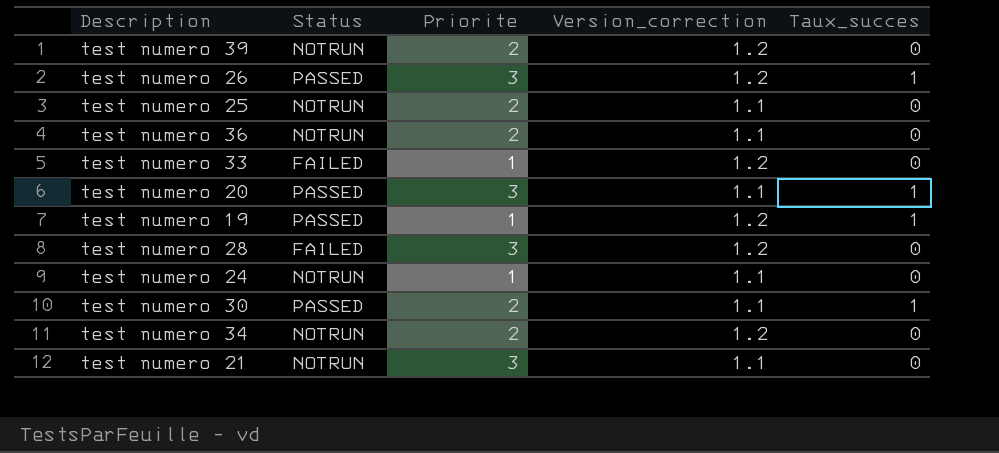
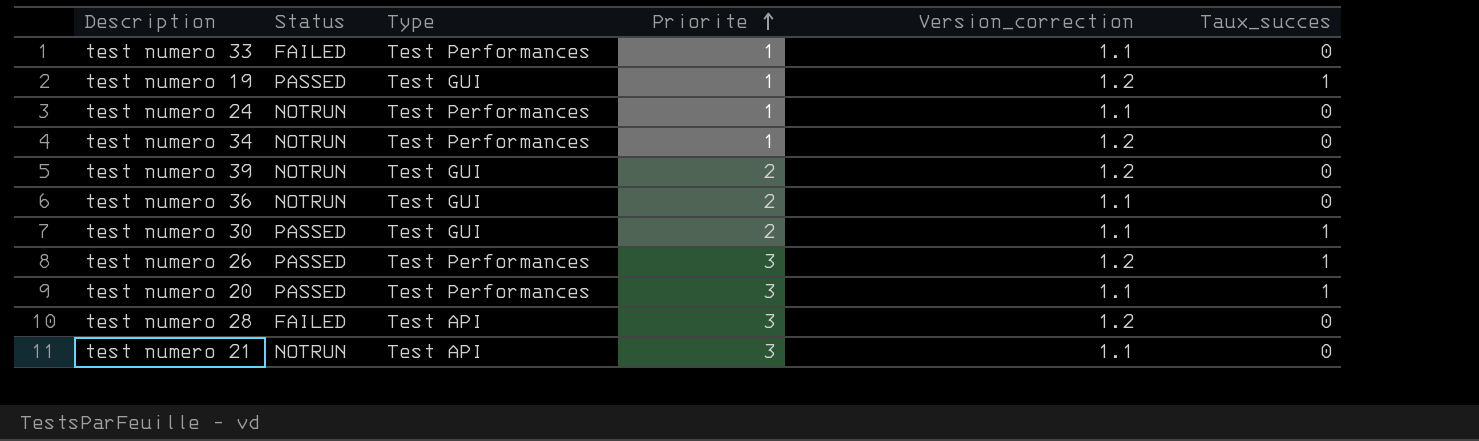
row order: none -> Priorite ascending
column Type | position: none -> 3
row test numero 25: NOTRUN | 2 | 1.1 | 0 -> none
test numero 33 | Version_correction: 1.2 -> 1.1
test numero 34 | Priorite: 2 -> 1

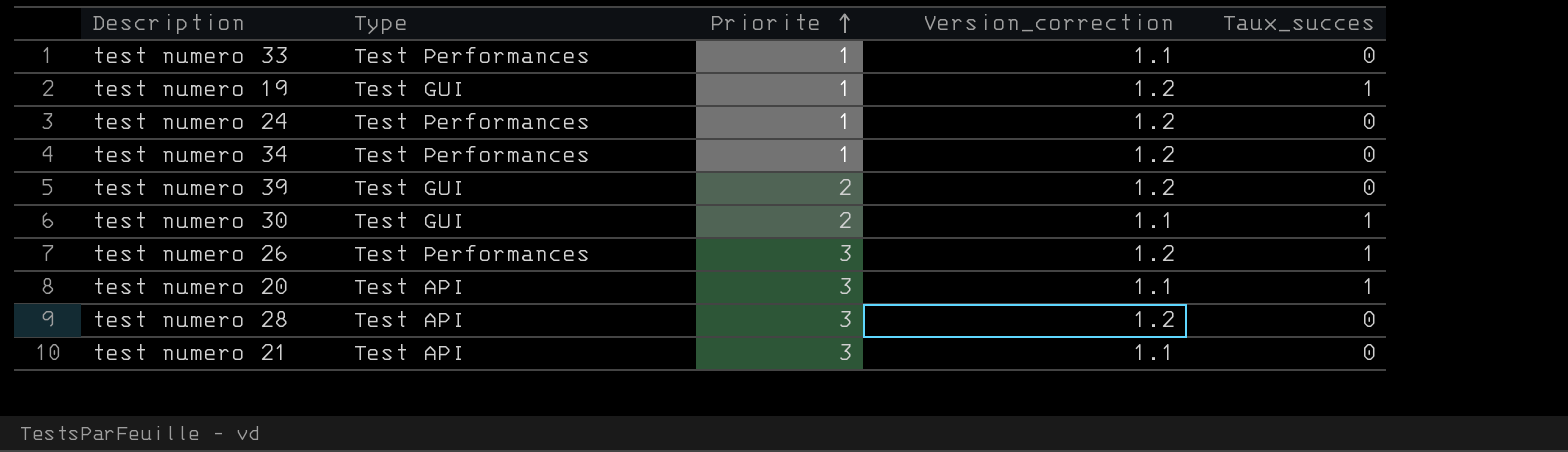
column Status | position: 2 -> none
row test numero 36: NOTRUN | Test GUI | 2 | 1.1 | 0 -> none
test numero 24 | Version_correction: 1.1 -> 1.2
test numero 20 | Type: Test Performances -> Test API

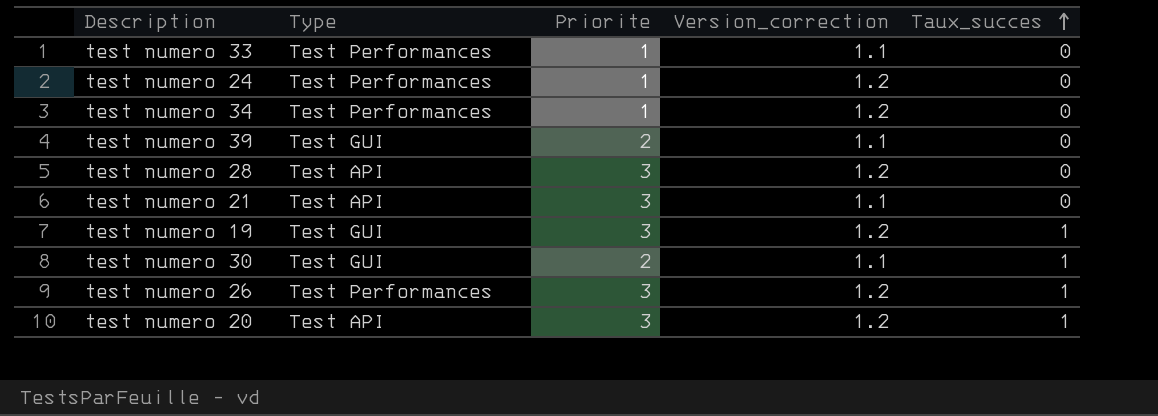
row order: Priorite ascending -> Taux_succes ascending
test numero 39 | Version_correction: 1.2 -> 1.1
test numero 19 | Priorite: 1 -> 3
test numero 20 | Version_correction: 1.1 -> 1.2

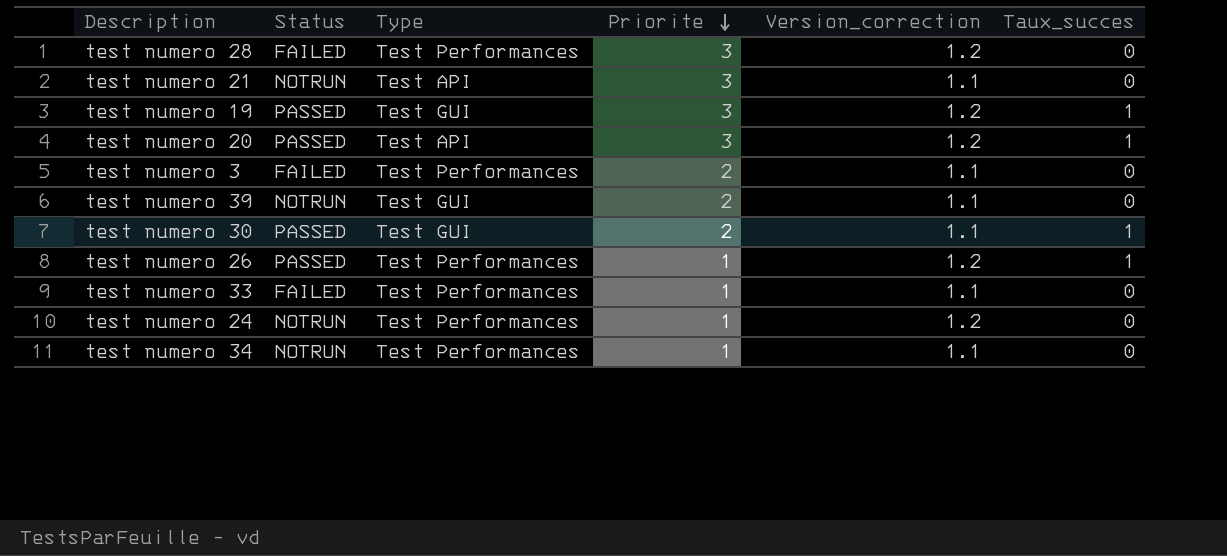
row order: Taux_succes ascending -> Priorite descending
column Status | position: none -> 2
test numero 28 | Type: Test API -> Test Performances
row test numero 3: none -> FAILED | Test Performances | 2 | 1.1 | 0
test numero 26 | Priorite: 3 -> 1
test numero 34 | Version_correction: 1.2 -> 1.1

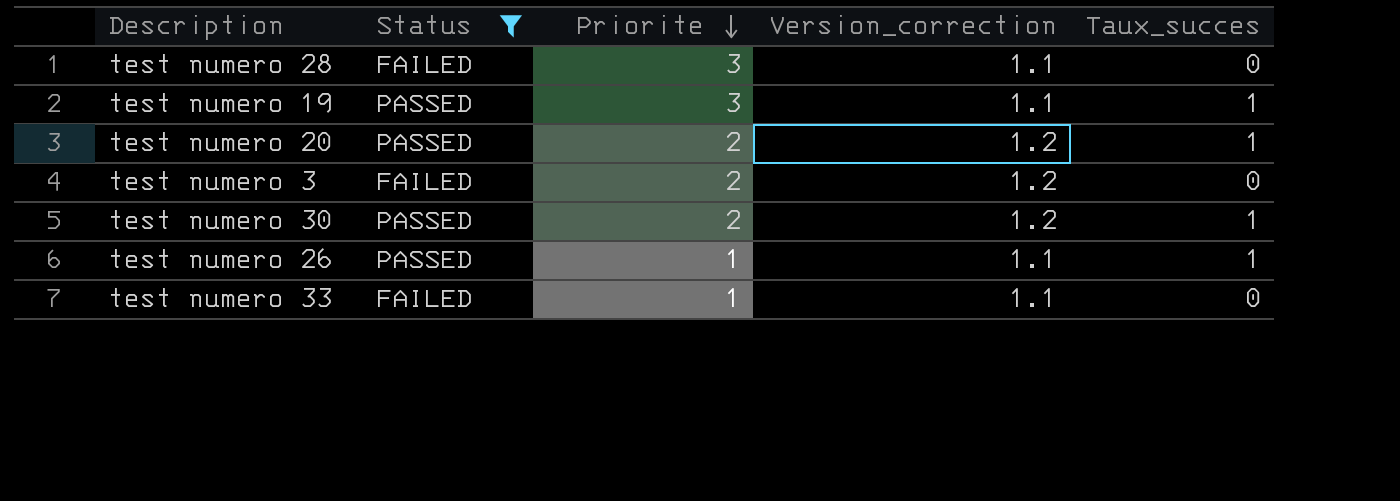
filter: none -> Status != NOTRUN
column Type | position: 3 -> none
test numero 28 | Version_correction: 1.2 -> 1.1
test numero 19 | Version_correction: 1.2 -> 1.1
test numero 20 | Priorite: 3 -> 2
test numero 3 | Version_correction: 1.1 -> 1.2
test numero 30 | Version_correction: 1.1 -> 1.2
test numero 26 | Version_correction: 1.2 -> 1.1

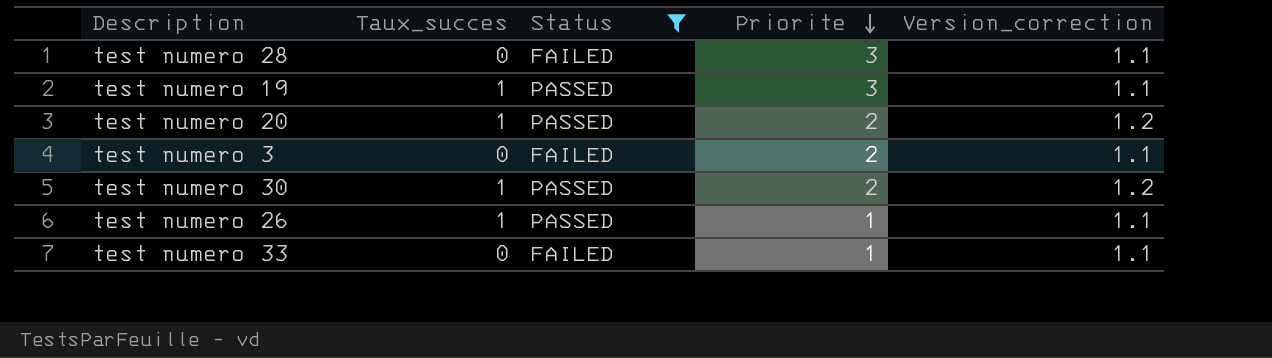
column Taux_succes | position: 5 -> 2
test numero 3 | Version_correction: 1.2 -> 1.1

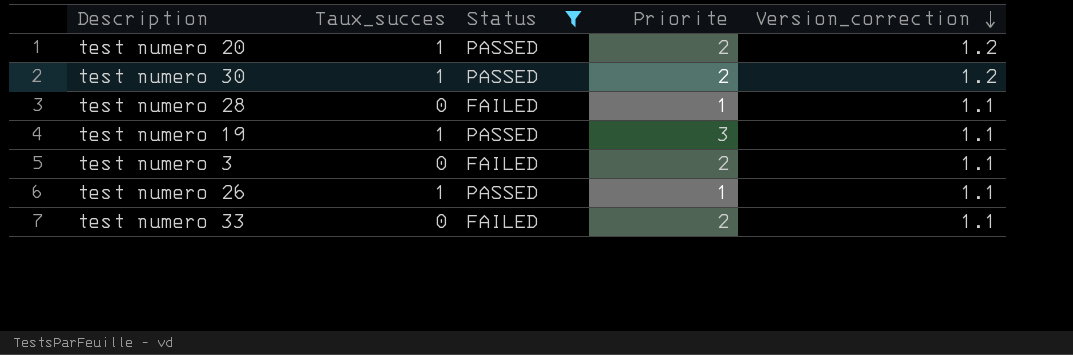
row order: Priorite descending -> Version_correction descending
test numero 28 | Priorite: 3 -> 1
test numero 33 | Priorite: 1 -> 2

